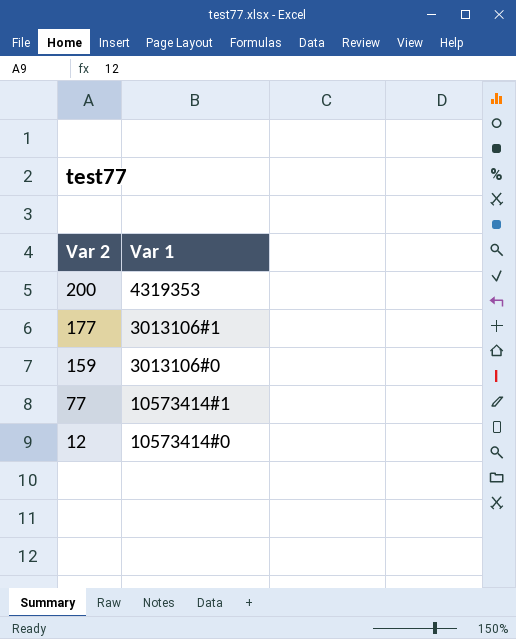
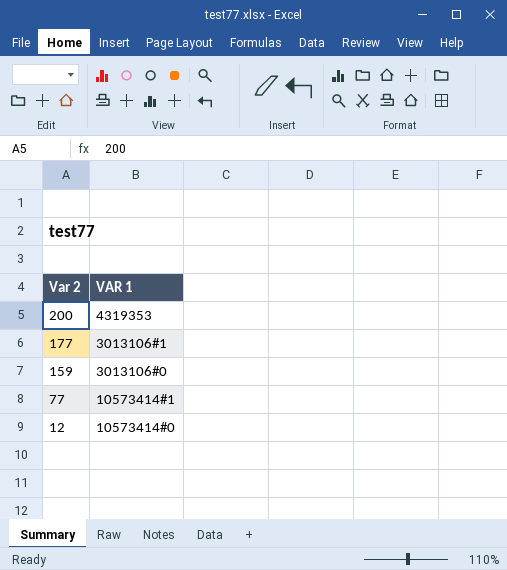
column name: Var 1 -> VAR 1

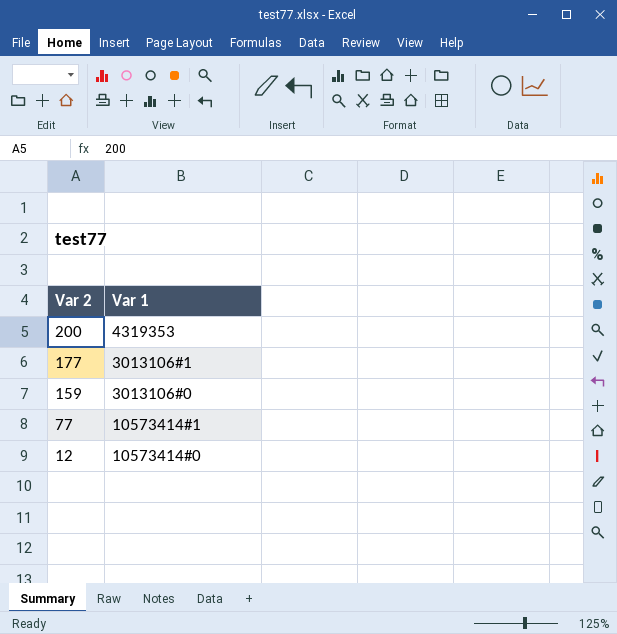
column name: VAR 1 -> Var 1

